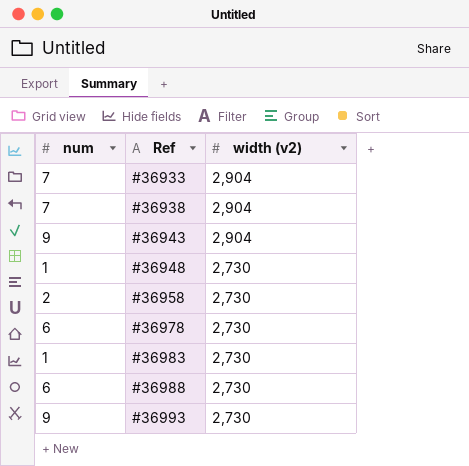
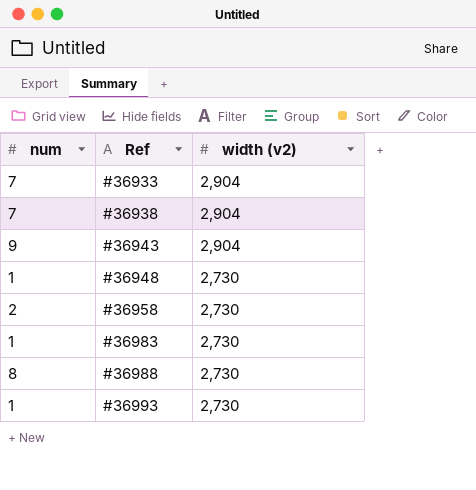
row #36978: 6 | 2,730 -> none
#36988 | num: 6 -> 8
#36993 | num: 9 -> 1

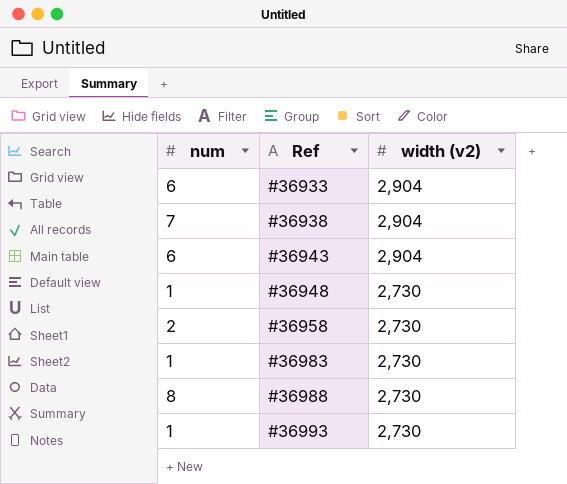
#36933 | num: 7 -> 6
#36943 | num: 9 -> 6

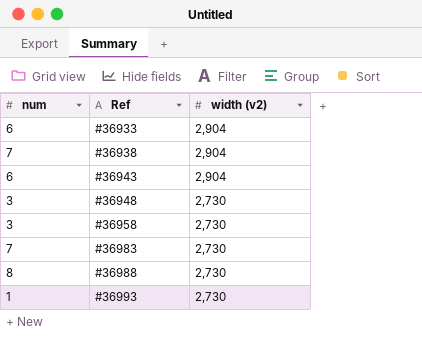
#36948 | num: 1 -> 3
#36958 | num: 2 -> 3
#36983 | num: 1 -> 7

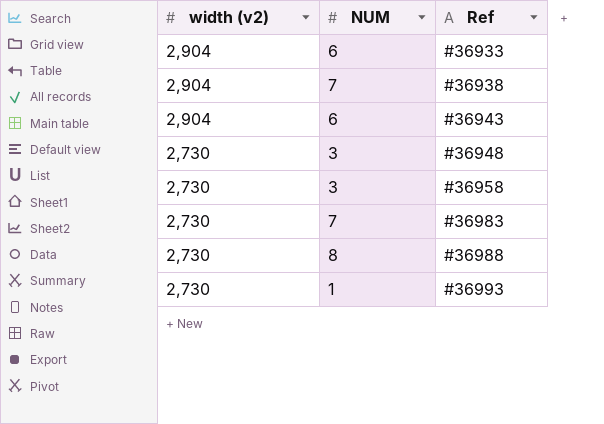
column width (v2) | position: 3 -> 1
column name: num -> NUM

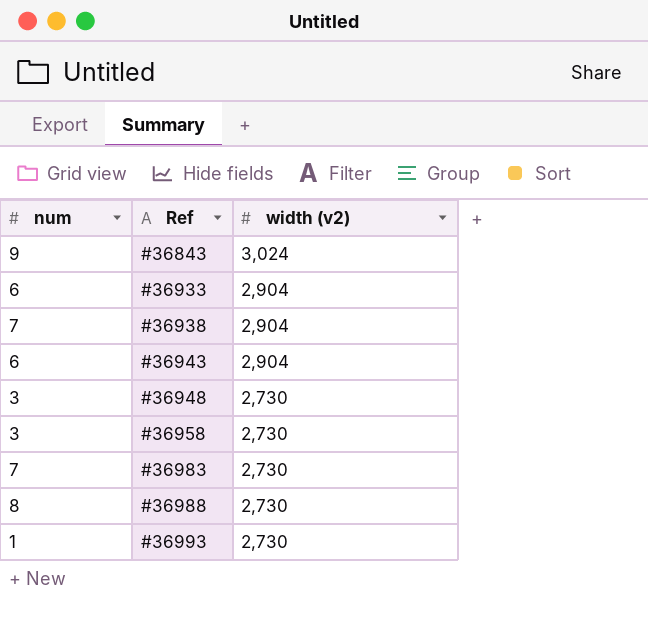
column name: NUM -> num
column width (v2) | position: 1 -> 3
row #36843: none -> 9 | 3,024

